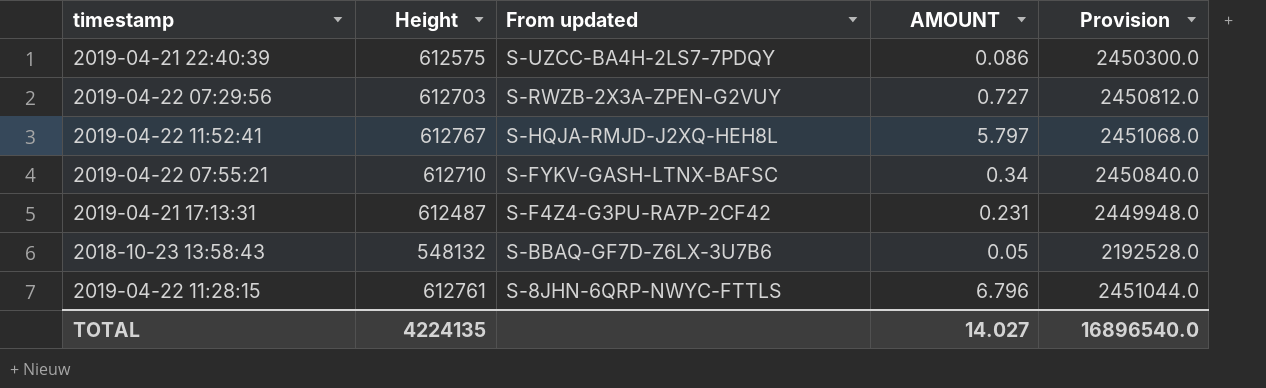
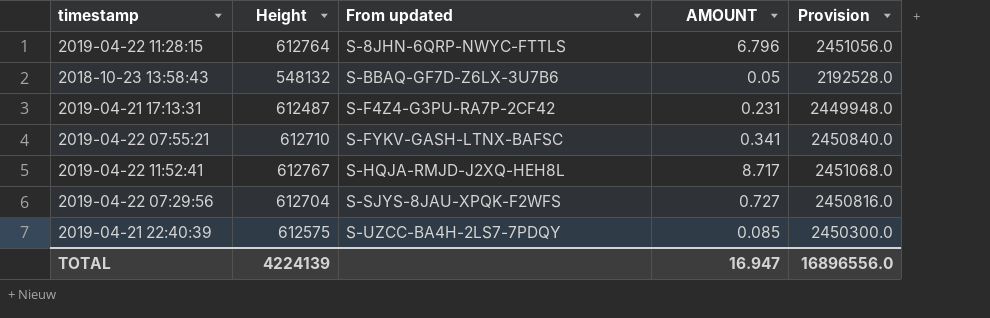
row order: From updated descending -> From updated ascending
2019-04-22 11:28:15 | Height: 612761 -> 612764
2019-04-22 11:28:15 | Provision: 2451044.0 -> 2451056.0
2019-04-22 07:55:21 | AMOUNT: 0.34 -> 0.341
2019-04-22 11:52:41 | AMOUNT: 5.797 -> 8.717
2019-04-22 07:29:56 | Height: 612703 -> 612704
2019-04-22 07:29:56 | From updated: S-RWZB-2X3A-ZPEN-G2VUY -> S-SJYS-8JAU-XPQK-F2WFS
2019-04-22 07:29:56 | Provision: 2450812.0 -> 2450816.0
2019-04-21 22:40:39 | AMOUNT: 0.086 -> 0.085
TOTAL | Height: 4224135 -> 4224139
TOTAL | AMOUNT: 14.027 -> 16.947
TOTAL | Provision: 16896540.0 -> 16896556.0

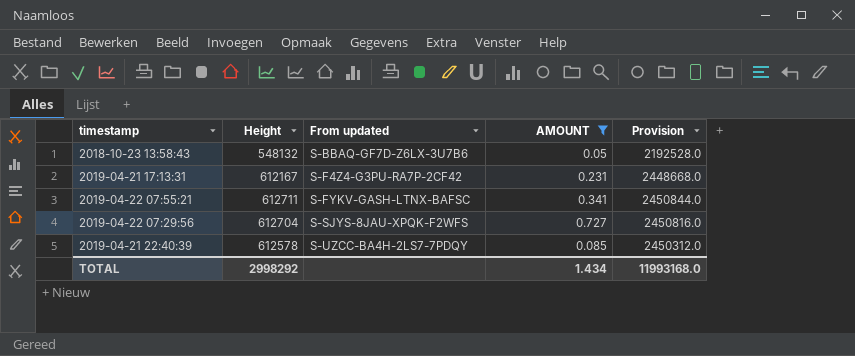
filter: none -> AMOUNT <= 0.727
2019-04-21 17:13:31 | Height: 612487 -> 612167
2019-04-21 17:13:31 | Provision: 2449948.0 -> 2448668.0
2019-04-22 07:55:21 | Height: 612710 -> 612711
2019-04-22 07:55:21 | Provision: 2450840.0 -> 2450844.0
2019-04-21 22:40:39 | Height: 612575 -> 612578
2019-04-21 22:40:39 | Provision: 2450300.0 -> 2450312.0
TOTAL | Height: 4224139 -> 2998292
TOTAL | AMOUNT: 16.947 -> 1.434
TOTAL | Provision: 16896556.0 -> 11993168.0

